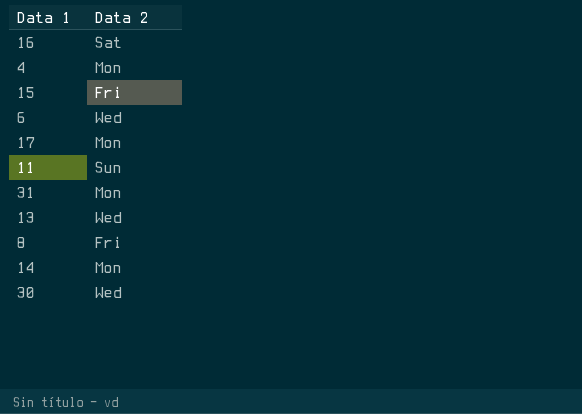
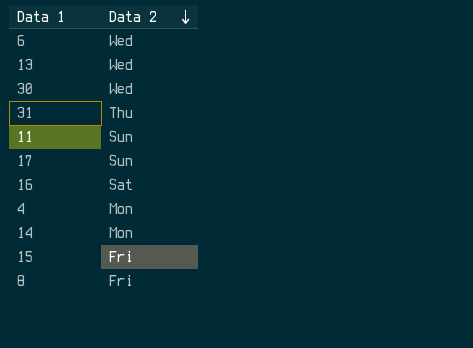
row order: none -> Data 2 descending
31 | Data 2: Mon -> Thu
17 | Data 2: Mon -> Sun

